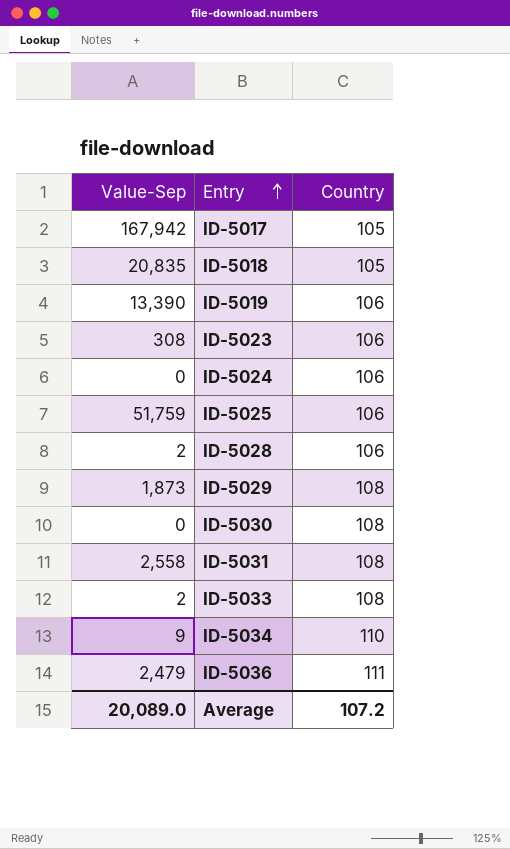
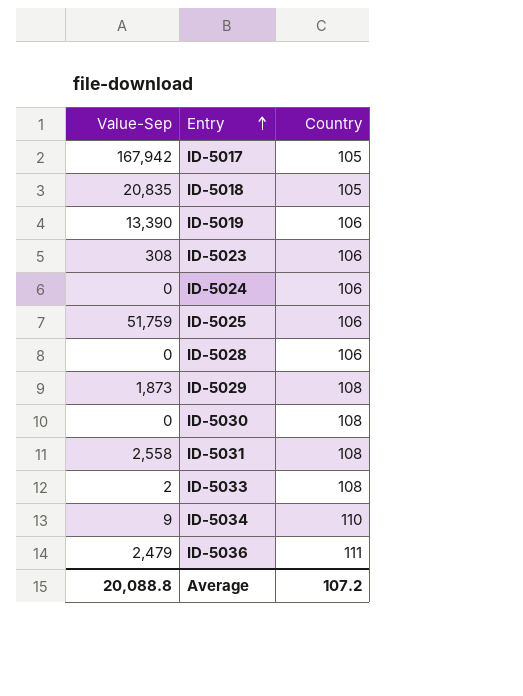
ID-5028 | Value-Sep: 2 -> 0
Average | Value-Sep: 20,089.0 -> 20,088.8

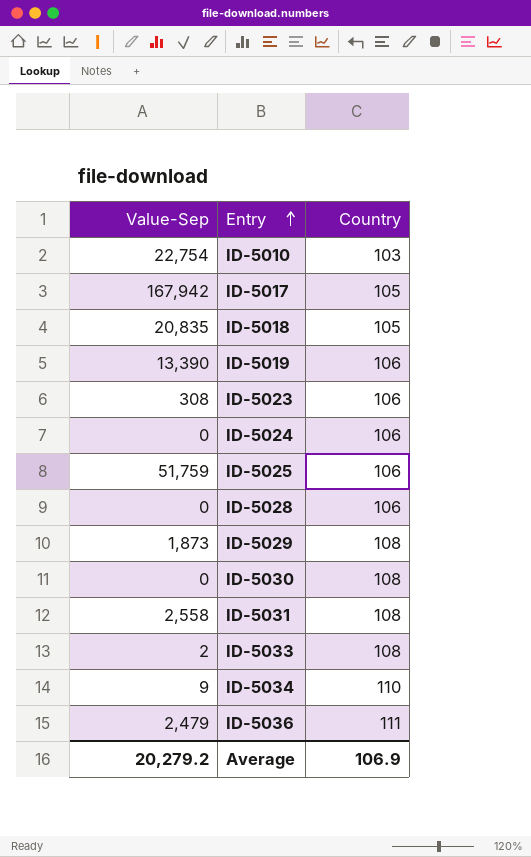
row ID-5010: none -> 22,754 | 103
Average | Value-Sep: 20,088.8 -> 20,279.2
Average | Country: 107.2 -> 106.9

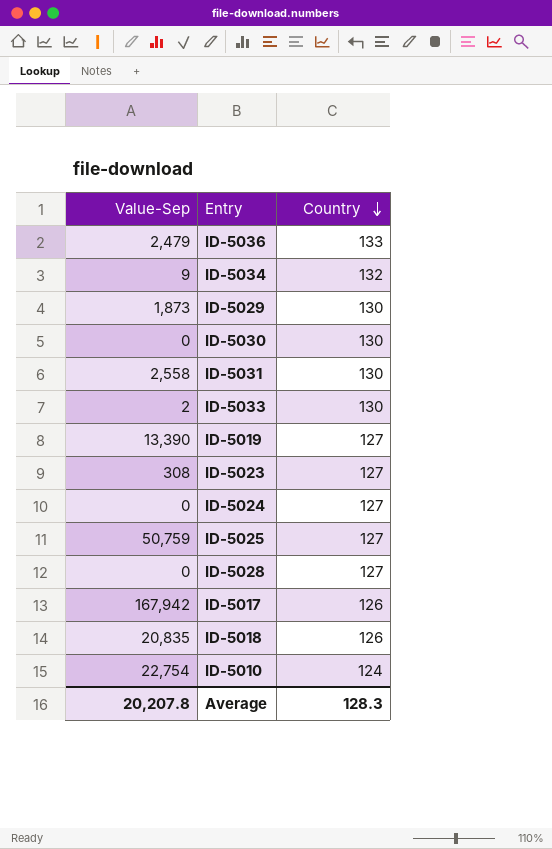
row order: Entry ascending -> Country descending
ID-5036 | Country: 111 -> 133
ID-5034 | Country: 110 -> 132
ID-5029 | Country: 108 -> 130
ID-5030 | Country: 108 -> 130
ID-5031 | Country: 108 -> 130
ID-5033 | Country: 108 -> 130
ID-5019 | Country: 106 -> 127
ID-5023 | Country: 106 -> 127
ID-5024 | Country: 106 -> 127
ID-5025 | Value-Sep: 51,759 -> 50,759
ID-5025 | Country: 106 -> 127
ID-5028 | Country: 106 -> 127
ID-5017 | Country: 105 -> 126
ID-5018 | Country: 105 -> 126
ID-5010 | Country: 103 -> 124
Average | Value-Sep: 20,279.2 -> 20,207.8
Average | Country: 106.9 -> 128.3

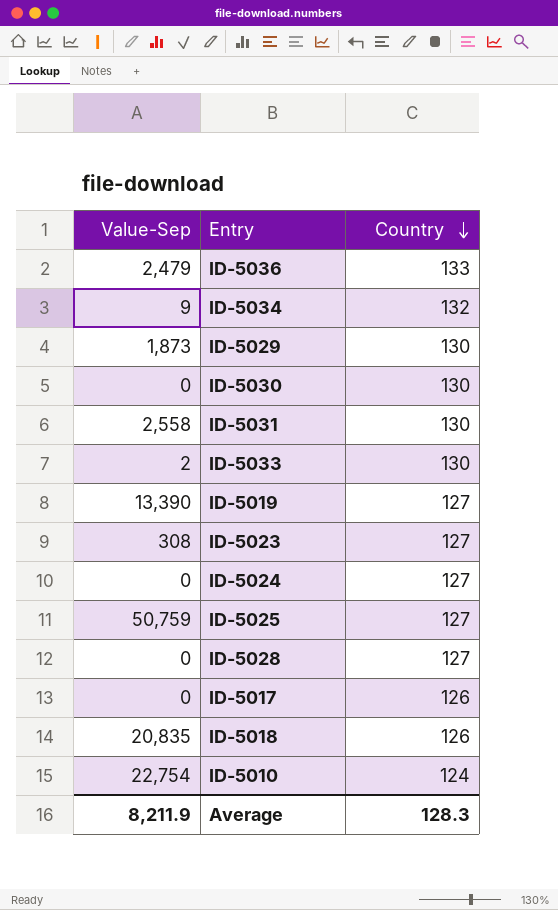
ID-5017 | Value-Sep: 167,942 -> 0
Average | Value-Sep: 20,207.8 -> 8,211.9

